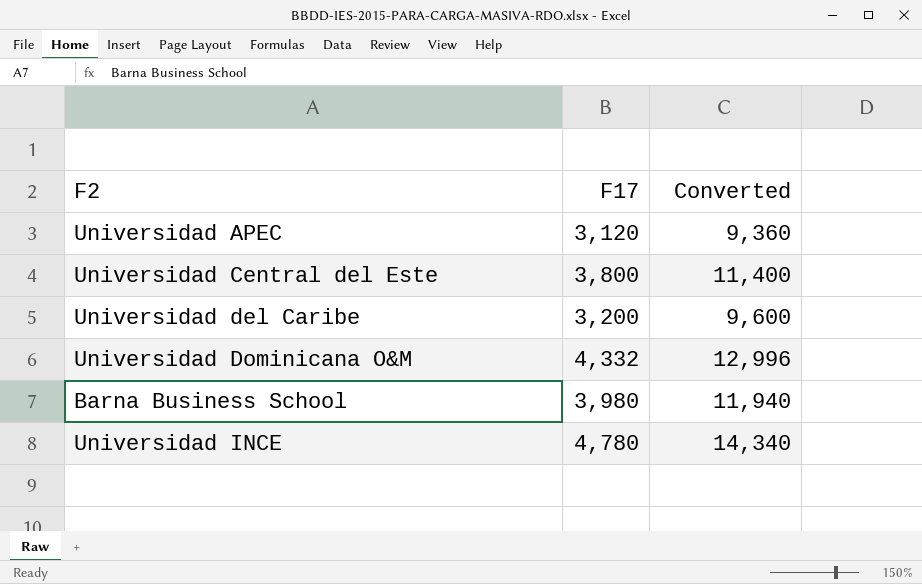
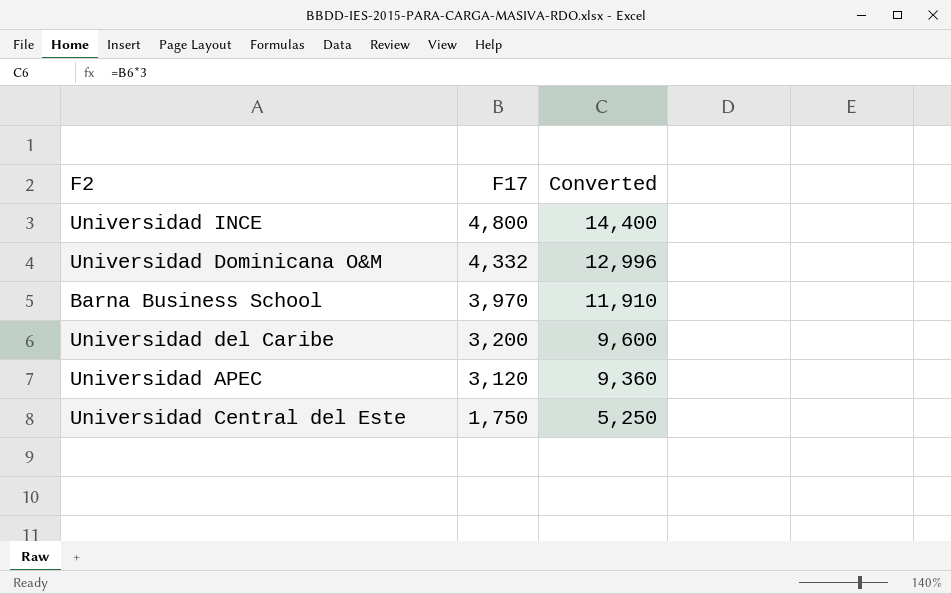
row order: none -> F17 descending
Universidad INCE | F17: 4,780 -> 4,800
Universidad INCE | Converted: 14,340 -> 14,400
Barna Business School | F17: 3,980 -> 3,970
Barna Business School | Converted: 11,940 -> 11,910
Universidad Central del Este | F17: 3,800 -> 1,750
Universidad Central del Este | Converted: 11,400 -> 5,250

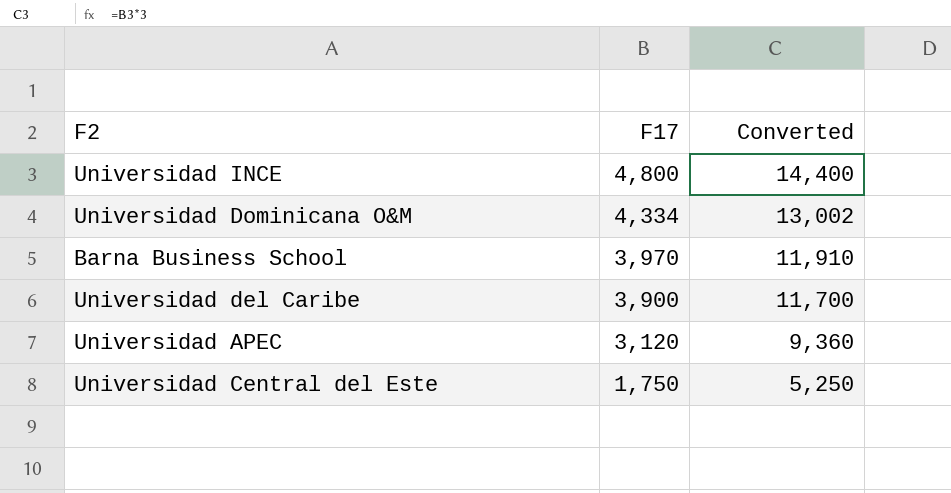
Universidad Dominicana O&M | F17: 4,332 -> 4,334
Universidad Dominicana O&M | Converted: 12,996 -> 13,002
Universidad del Caribe | F17: 3,200 -> 3,900
Universidad del Caribe | Converted: 9,600 -> 11,700

